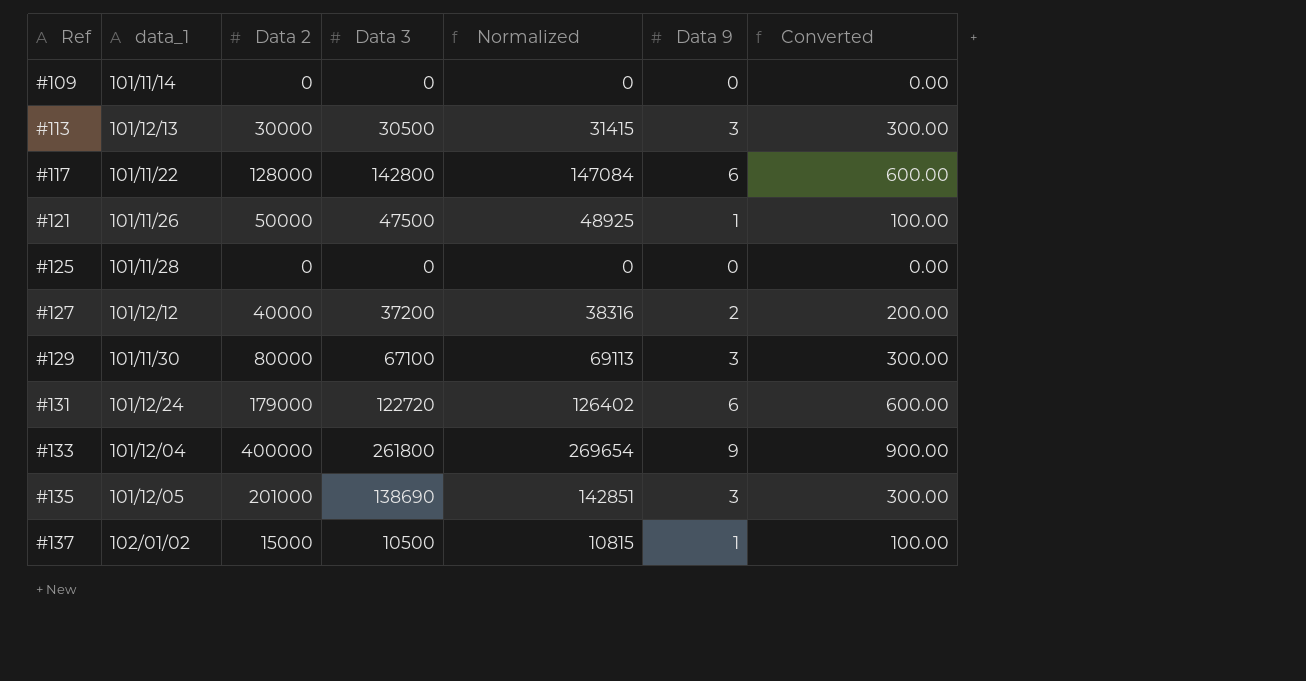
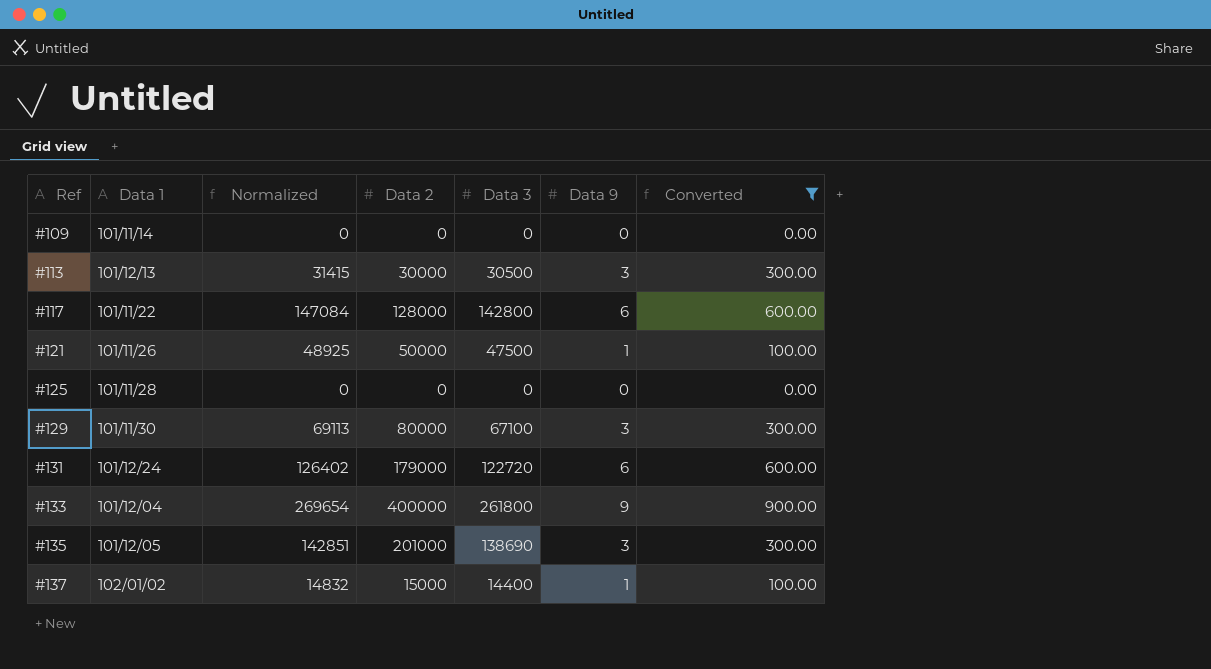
filter: none -> Converted != 200.00
column name: data_1 -> Data 1
column Normalized | position: 5 -> 3
#137 | Normalized: 10815 -> 14832
#137 | Data 3: 10500 -> 14400

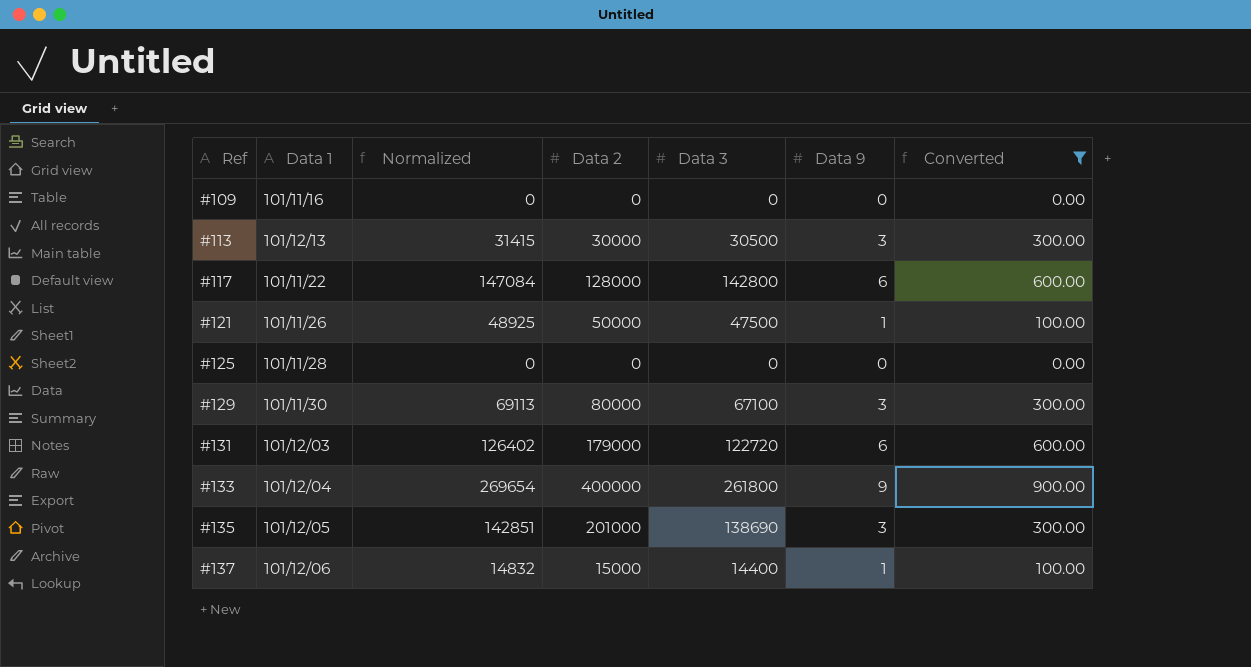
#109 | Data 1: 101/11/14 -> 101/11/16
#131 | Data 1: 101/12/24 -> 101/12/03
#137 | Data 1: 102/01/02 -> 101/12/06

